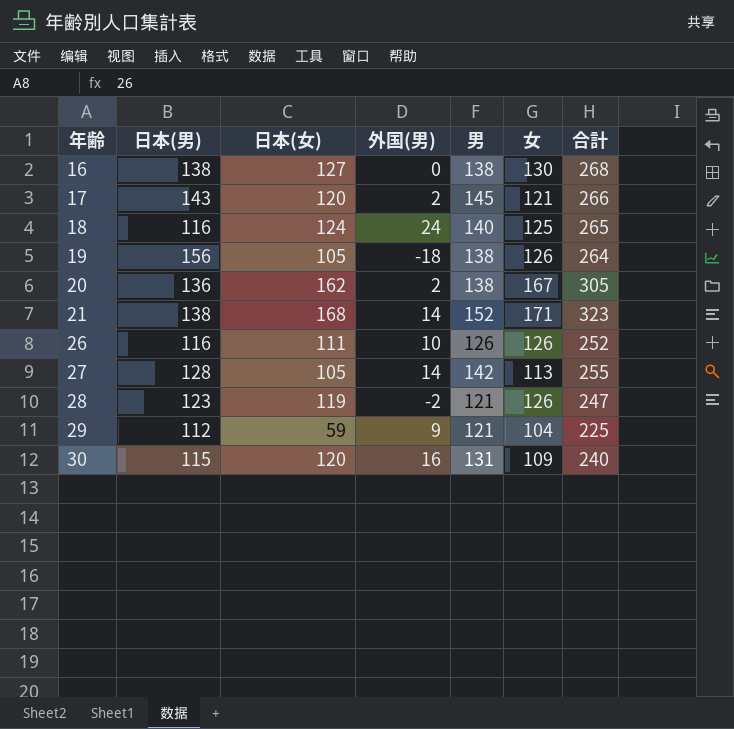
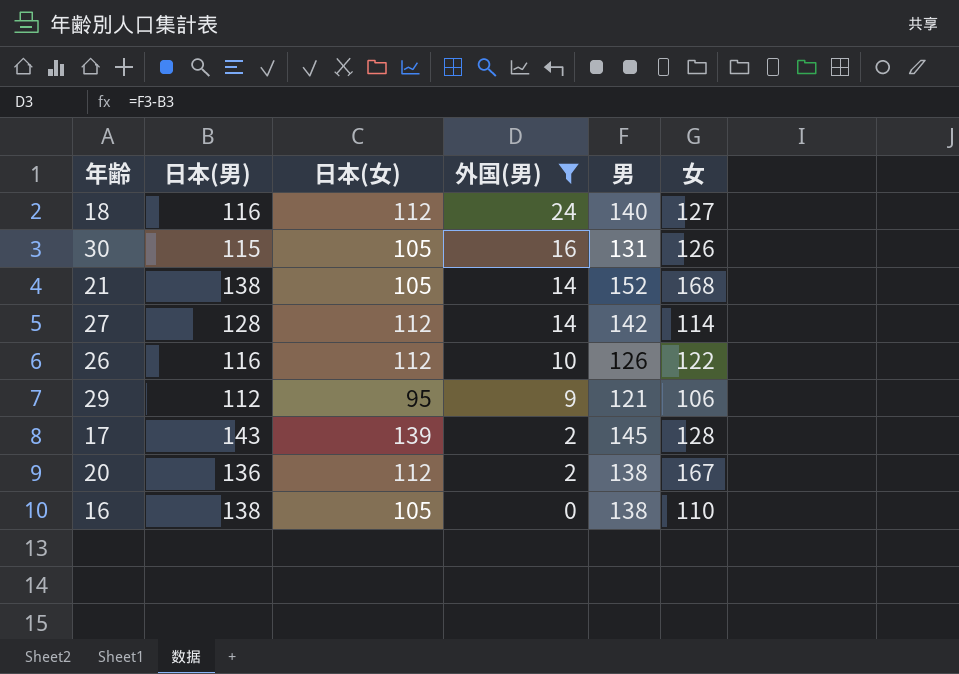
filter: none -> 外国(男) >= 0
row order: 年齢 ascending -> 外国(男) descending
column 合計 | formula: [男] + [女] -> none
18 | 日本(女): 124 -> 112
18 | 女: 125 -> 127
30 | 日本(女): 120 -> 105
30 | 女: 109 -> 126
21 | 日本(女): 168 -> 105
21 | 女: 171 -> 168
27 | 日本(女): 105 -> 112
27 | 女: 113 -> 114
26 | 日本(女): 111 -> 112
26 | 女: 126 -> 122
29 | 日本(女): 59 -> 95
29 | 女: 104 -> 106
17 | 日本(女): 120 -> 139
17 | 女: 121 -> 128
20 | 日本(女): 162 -> 112
16 | 日本(女): 127 -> 105
16 | 女: 130 -> 110

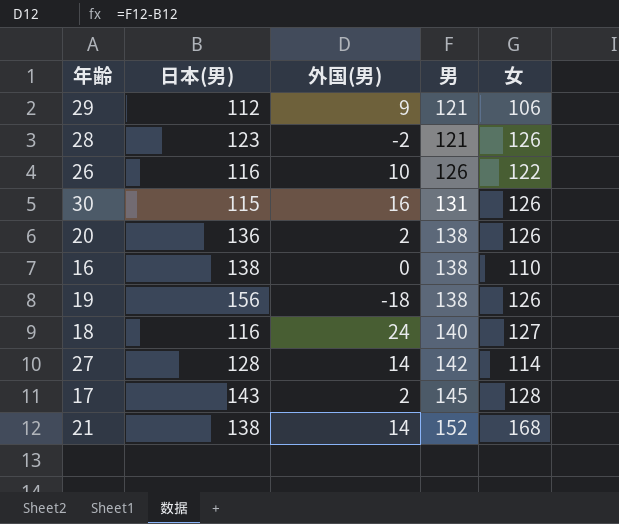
filter: 外国(男) >= 0 -> none
row order: 外国(男) descending -> 男 ascending
column 日本(女) | position: 3 -> none
20 | 女: 167 -> 126

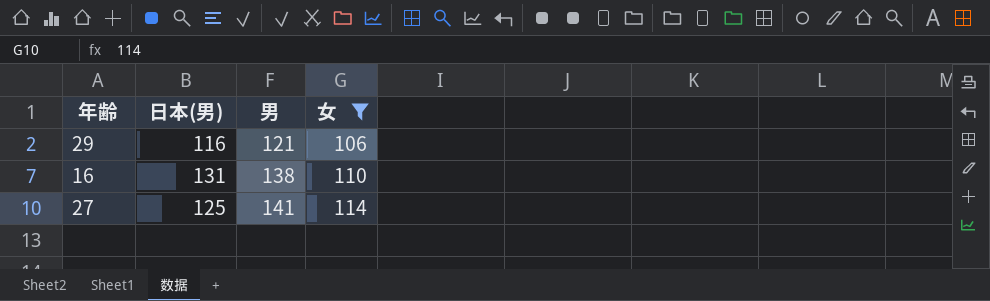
filter: none -> 女 <= 114
column 外国(男) | formula: [男] - [日本(男)] -> none
29 | 日本(男): 112 -> 116
16 | 日本(男): 138 -> 131
27 | 日本(男): 128 -> 125
27 | 男: 142 -> 141

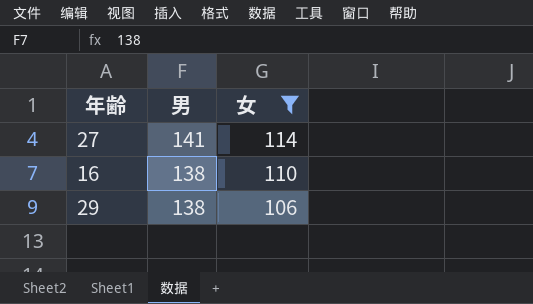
row order: 男 ascending -> 男 descending
column 日本(男) | position: 2 -> none
29 | 男: 121 -> 138

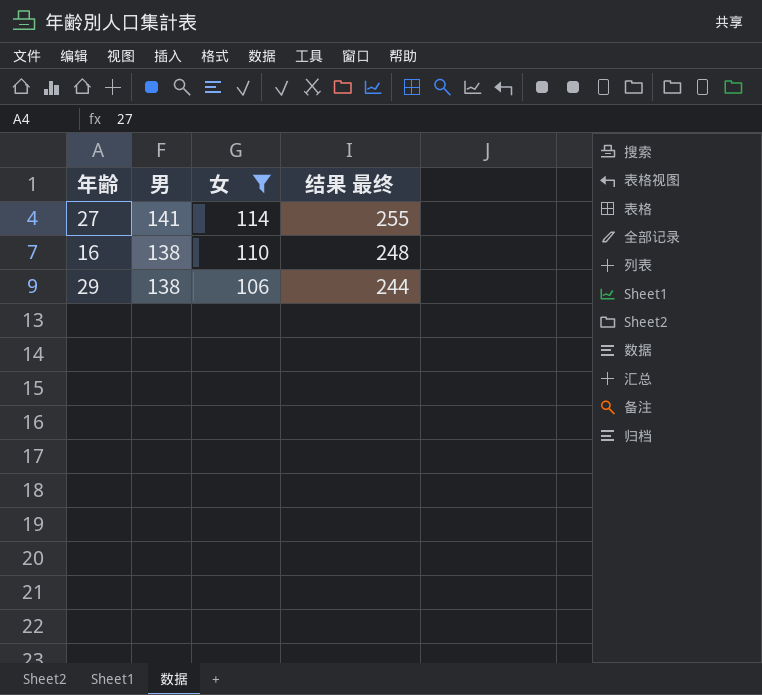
column 结果 最终 | formula: none -> [男] + [女]

